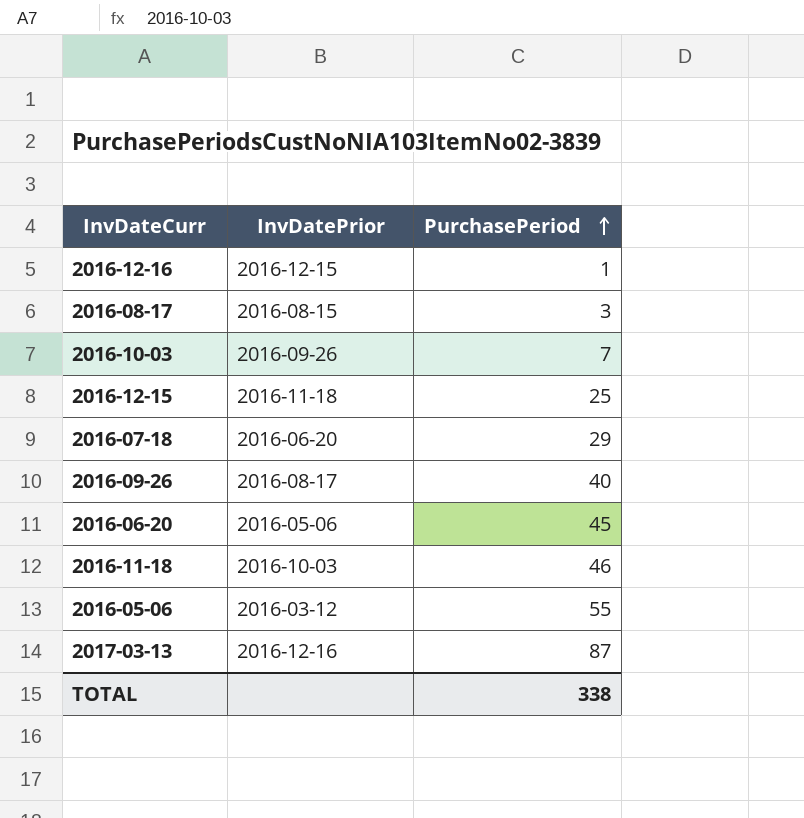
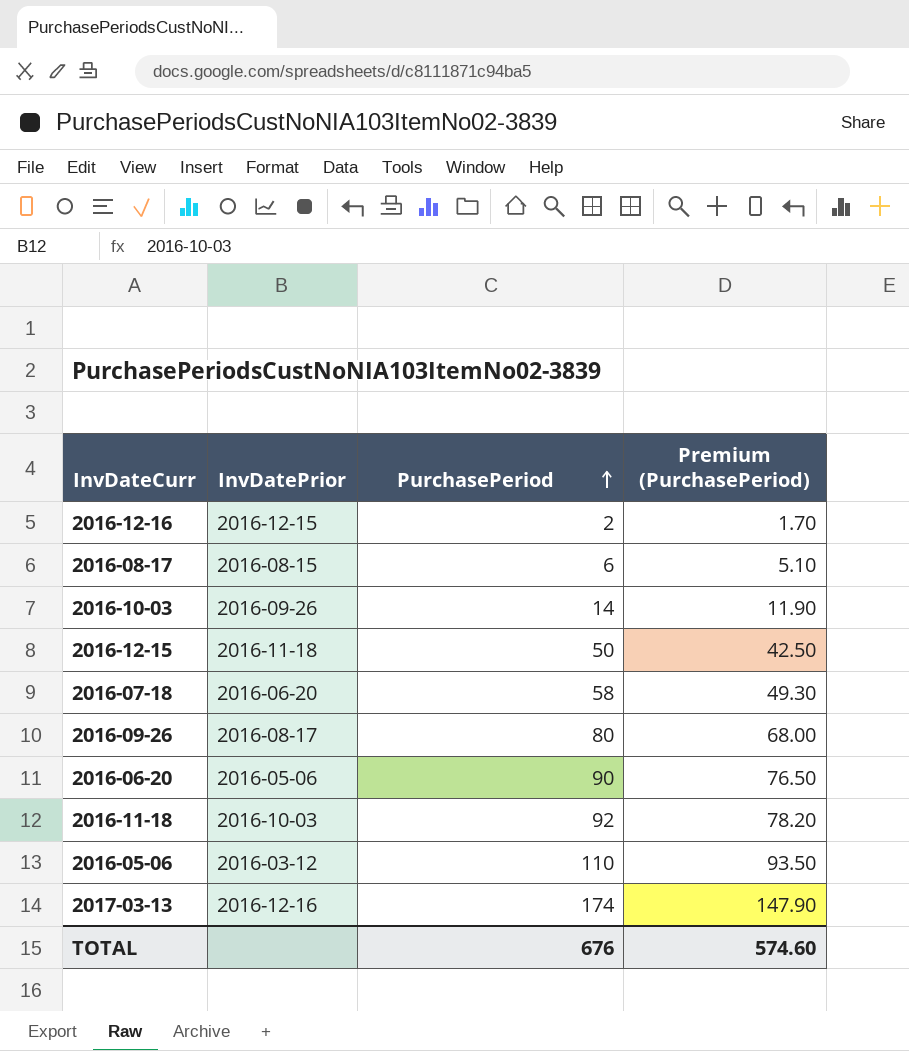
column Premium (PurchasePeriod) | formula: none -> [PurchasePeriod] * 0.85
2016-12-16 | PurchasePeriod: 1 -> 2
2016-08-17 | PurchasePeriod: 3 -> 6
2016-10-03 | PurchasePeriod: 7 -> 14
2016-12-15 | PurchasePeriod: 25 -> 50
2016-07-18 | PurchasePeriod: 29 -> 58
2016-09-26 | PurchasePeriod: 40 -> 80
2016-06-20 | PurchasePeriod: 45 -> 90
2016-11-18 | PurchasePeriod: 46 -> 92
2016-05-06 | PurchasePeriod: 55 -> 110
2017-03-13 | PurchasePeriod: 87 -> 174
TOTAL | PurchasePeriod: 338 -> 676

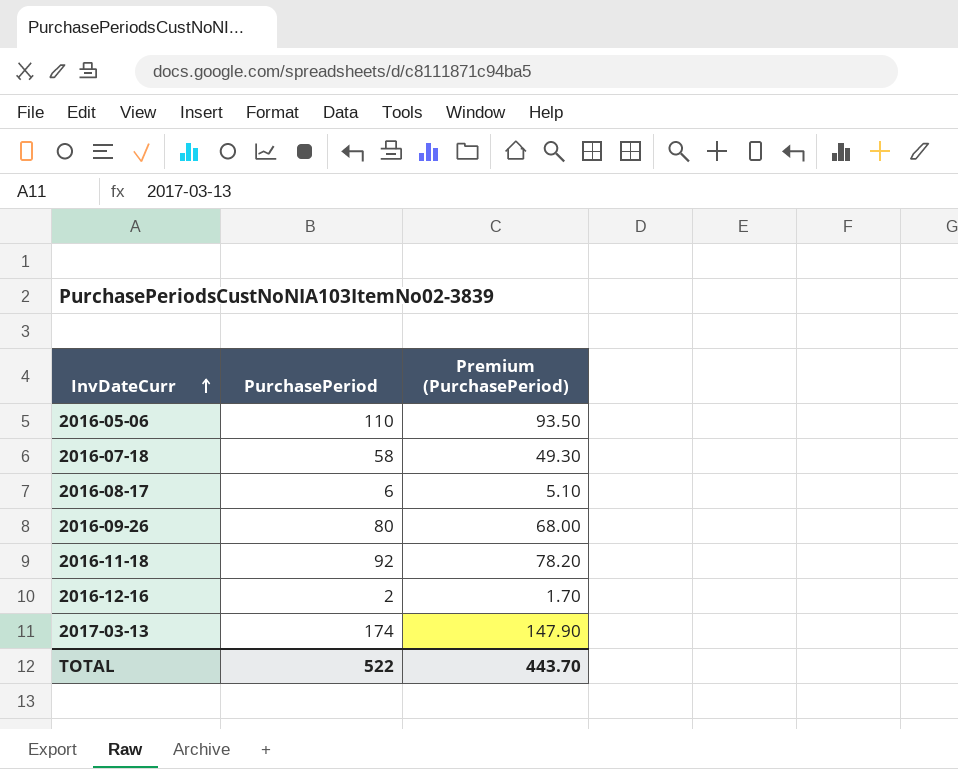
row order: PurchasePeriod ascending -> InvDateCurr ascending
column InvDatePrior | position: 2 -> none
row 2016-10-03: 2016-09-26 | 14 | 11.90 -> none
row 2016-12-15: 2016-11-18 | 50 | 42.50 -> none
row 2016-06-20: 2016-05-06 | 90 | 76.50 -> none
TOTAL | PurchasePeriod: 676 -> 522
TOTAL | Premium (PurchasePeriod): 574.60 -> 443.70

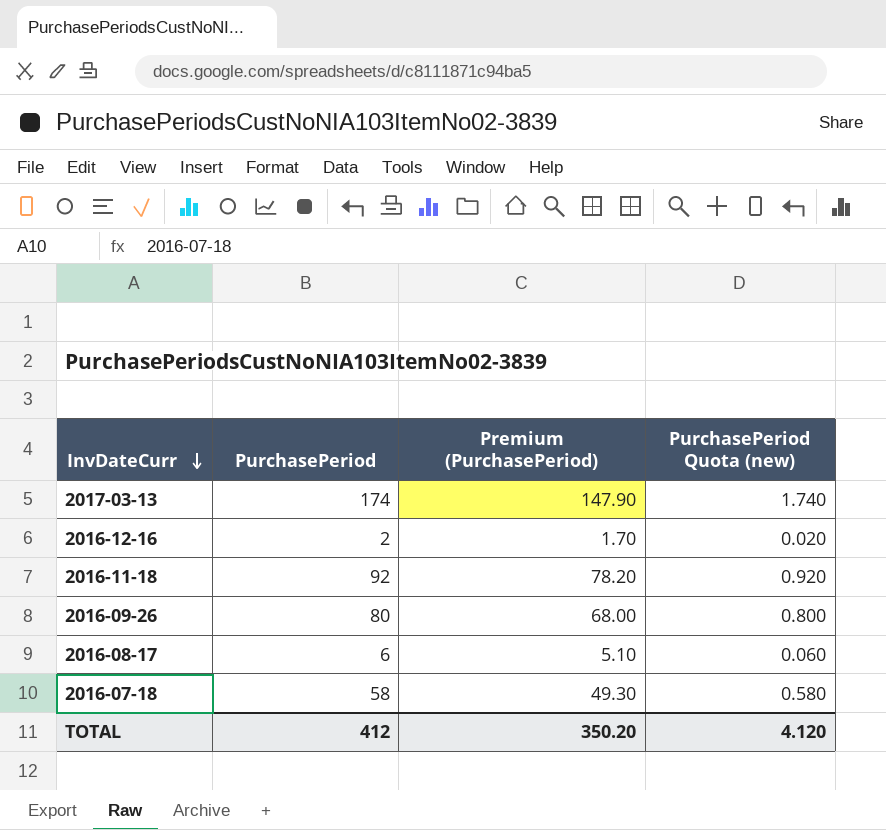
row order: InvDateCurr ascending -> InvDateCurr descending
column PurchasePeriod Quota (new) | formula: none -> [PurchasePeriod] * 0.01
row 2016-05-06: 110 | 93.50 -> none
TOTAL | PurchasePeriod: 522 -> 412
TOTAL | Premium (PurchasePeriod): 443.70 -> 350.20

